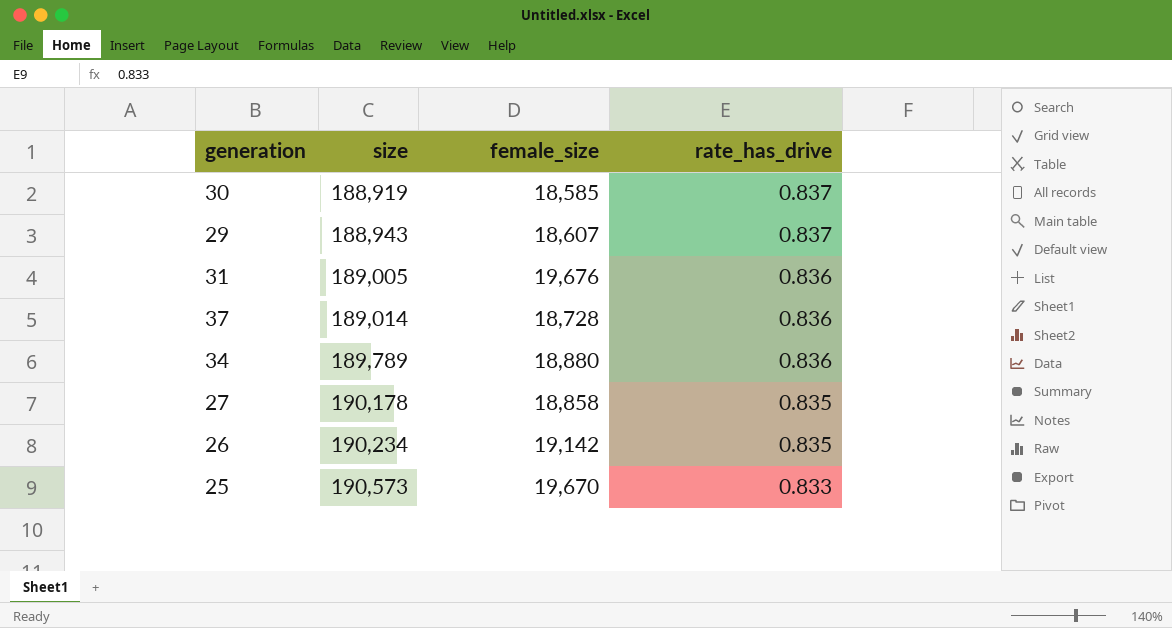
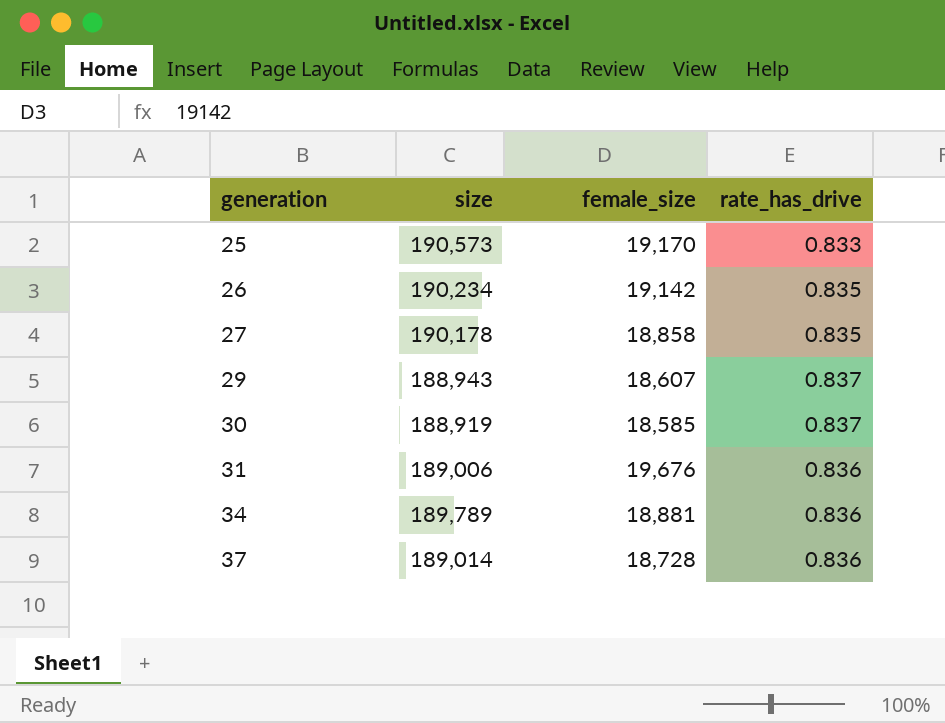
row order: size ascending -> generation ascending
25 | female_size: 19,670 -> 19,170
31 | size: 189,005 -> 189,006
34 | female_size: 18,880 -> 18,881

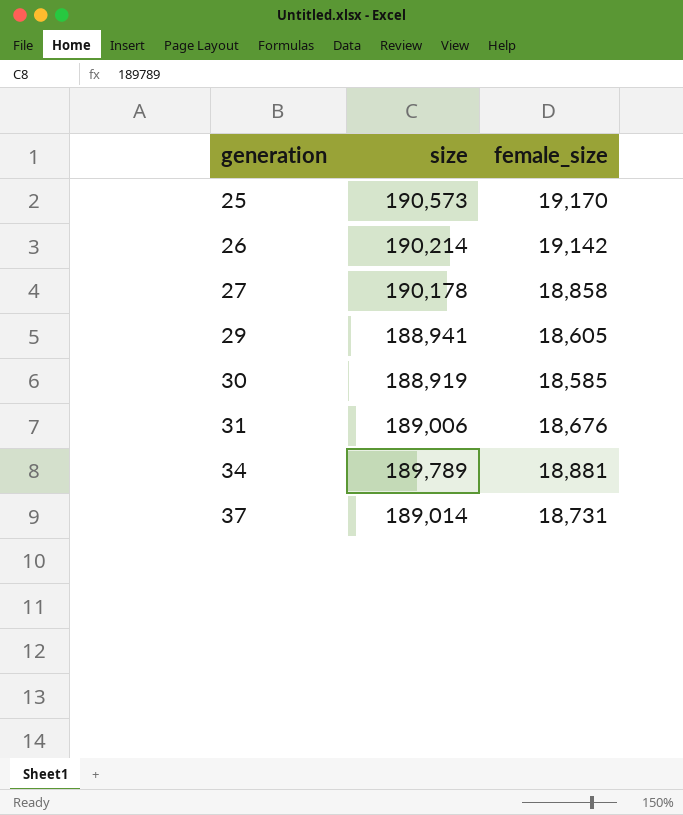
column rate_has_drive | position: 4 -> none
26 | size: 190,234 -> 190,214
29 | size: 188,943 -> 188,941
29 | female_size: 18,607 -> 18,605
31 | female_size: 19,676 -> 18,676
37 | female_size: 18,728 -> 18,731

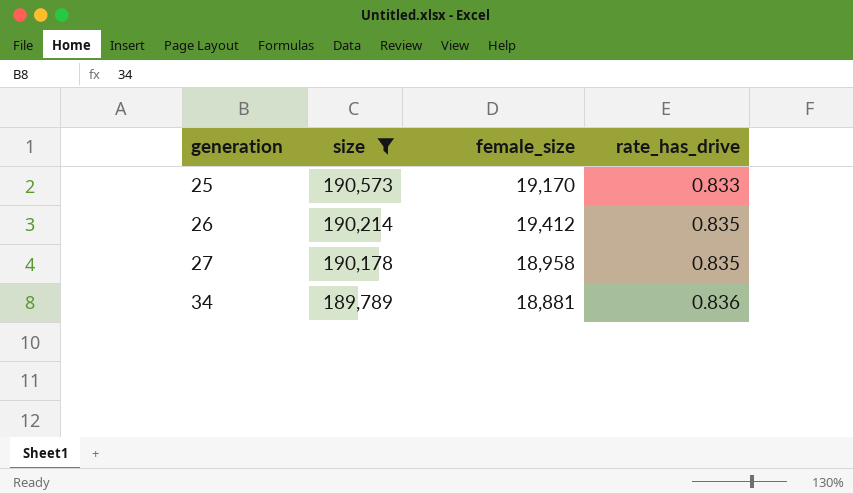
filter: none -> size >= 189,789
column rate_has_drive | position: none -> 4
26 | female_size: 19,142 -> 19,412
27 | female_size: 18,858 -> 18,958

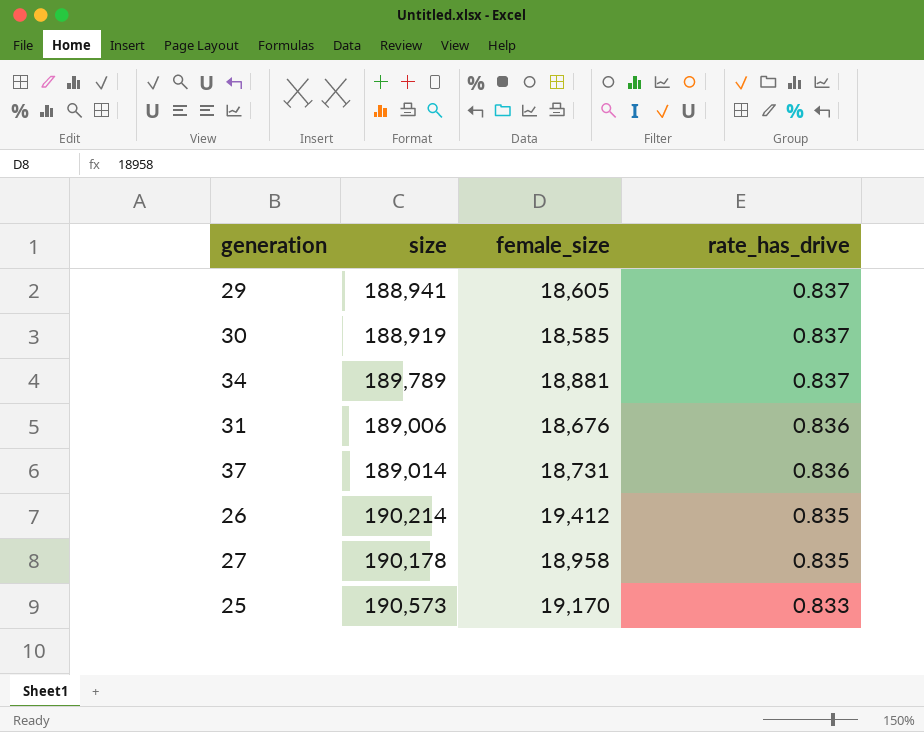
filter: size >= 189,789 -> none
row order: generation ascending -> rate_has_drive descending
34 | rate_has_drive: 0.836 -> 0.837

